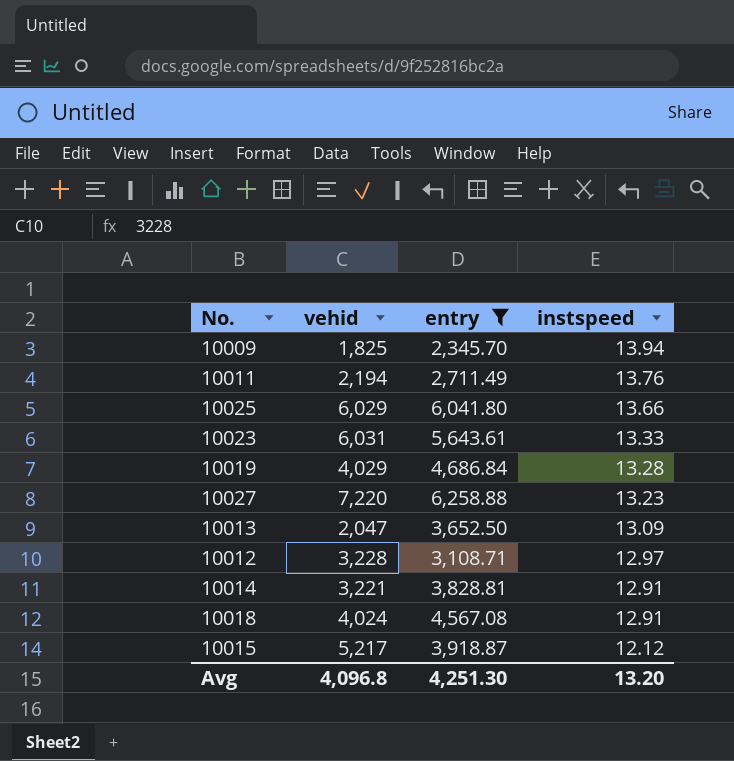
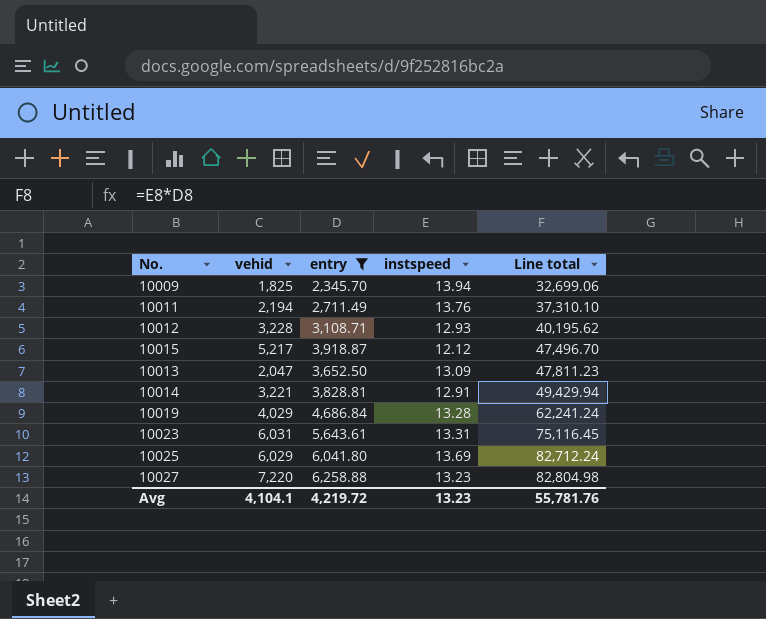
row order: instspeed descending -> Line total ascending
column Line total | formula: none -> [entry] * [instspeed]
row 10018: 4,024 | 4,567.08 | 12.91 -> none
10012 | instspeed: 12.97 -> 12.93
10023 | instspeed: 13.33 -> 13.31
10025 | instspeed: 13.66 -> 13.69
Avg | vehid: 4,096.8 -> 4,104.1
Avg | entry: 4,251.30 -> 4,219.72
Avg | instspeed: 13.20 -> 13.23

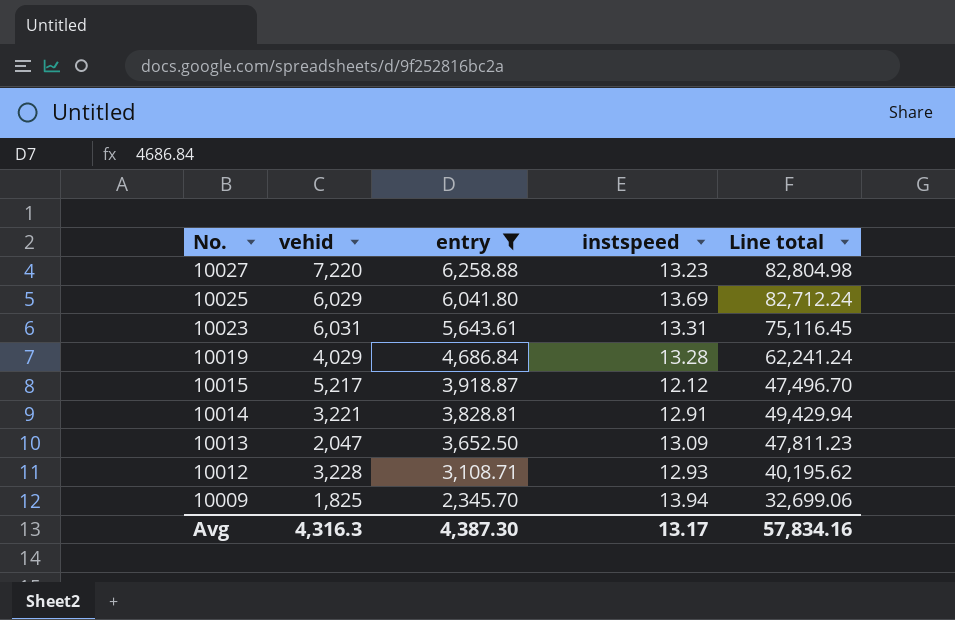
row order: Line total ascending -> No. descending
row 10011: 2,194 | 2,711.49 | 13.76 | 37,310.10 -> none
Avg | vehid: 4,104.1 -> 4,316.3
Avg | entry: 4,219.72 -> 4,387.30
Avg | instspeed: 13.23 -> 13.17
Avg | Line total: 55,781.76 -> 57,834.16

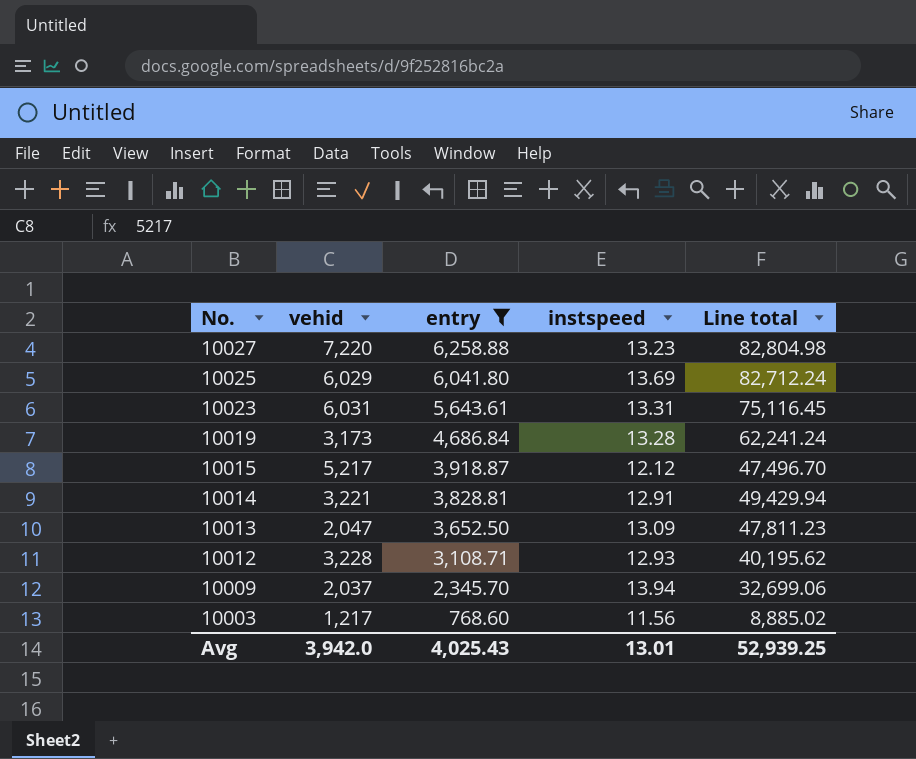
10019 | vehid: 4,029 -> 3,173
10009 | vehid: 1,825 -> 2,037
row 10003: none -> 1,217 | 768.60 | 11.56 | 8,885.02
Avg | vehid: 4,316.3 -> 3,942.0
Avg | entry: 4,387.30 -> 4,025.43
Avg | instspeed: 13.17 -> 13.01
Avg | Line total: 57,834.16 -> 52,939.25

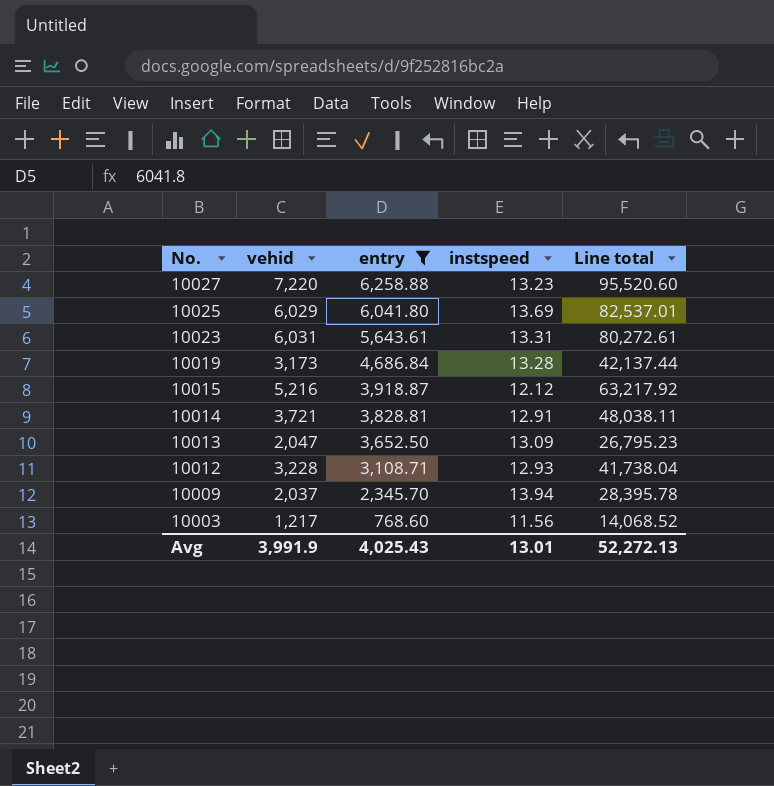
column Line total | formula: [entry] * [instspeed] -> [vehid] * [instspeed]
10015 | vehid: 5,217 -> 5,216
10014 | vehid: 3,221 -> 3,721
Avg | vehid: 3,942.0 -> 3,991.9
Avg | Line total: 52,939.25 -> 52,272.13

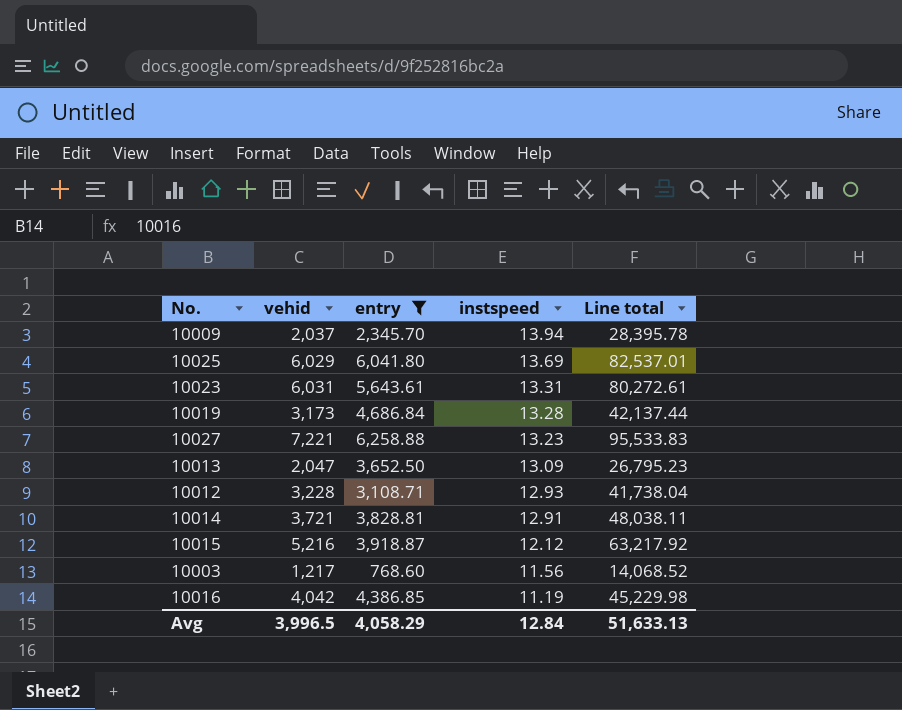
row order: No. descending -> instspeed descending
10027 | vehid: 7,220 -> 7,221
10027 | Line total: 95,520.60 -> 95,533.83
row 10016: none -> 4,042 | 4,386.85 | 11.19 | 45,229.98
Avg | vehid: 3,991.9 -> 3,996.5
Avg | entry: 4,025.43 -> 4,058.29
Avg | instspeed: 13.01 -> 12.84
Avg | Line total: 52,272.13 -> 51,633.13

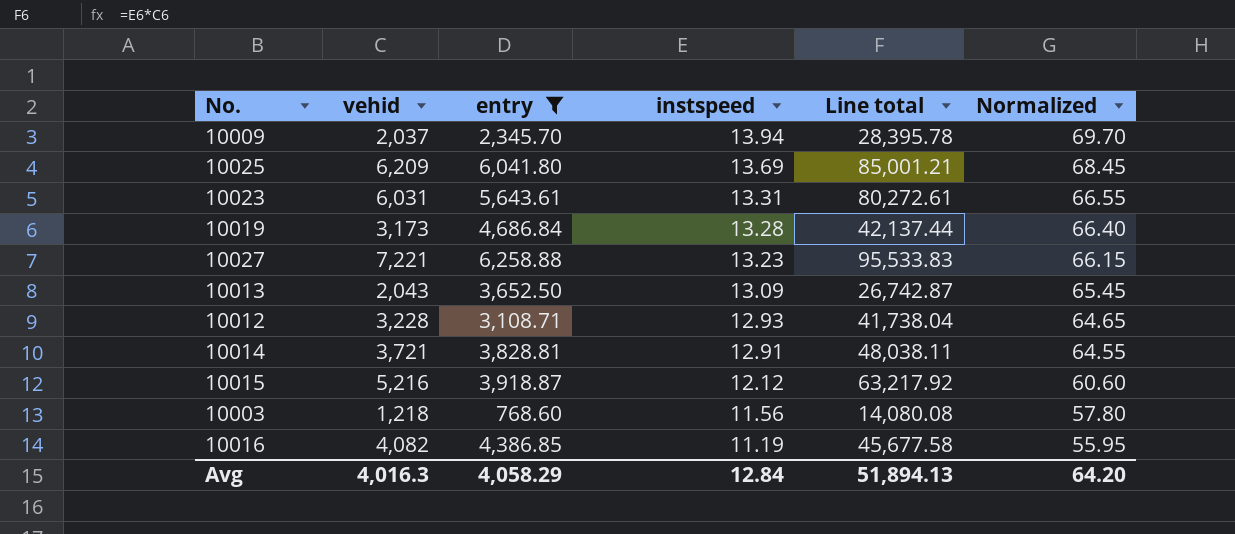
column Normalized | formula: none -> [instspeed] * 5
10025 | vehid: 6,029 -> 6,209
10025 | Line total: 82,537.01 -> 85,001.21
10013 | vehid: 2,047 -> 2,043
10013 | Line total: 26,795.23 -> 26,742.87
10003 | vehid: 1,217 -> 1,218
10003 | Line total: 14,068.52 -> 14,080.08
10016 | vehid: 4,042 -> 4,082
10016 | Line total: 45,229.98 -> 45,677.58
Avg | vehid: 3,996.5 -> 4,016.3
Avg | Line total: 51,633.13 -> 51,894.13

